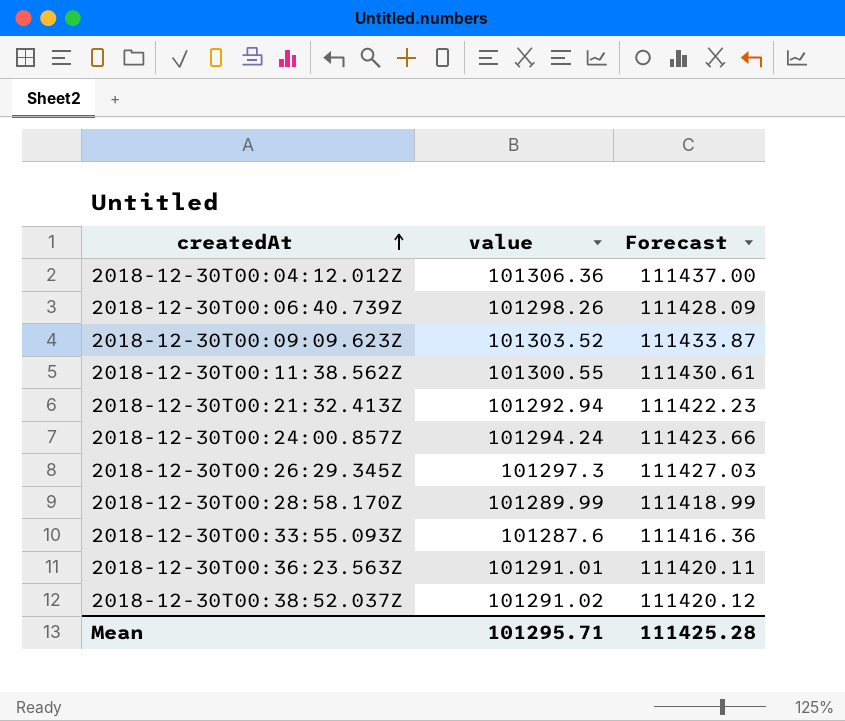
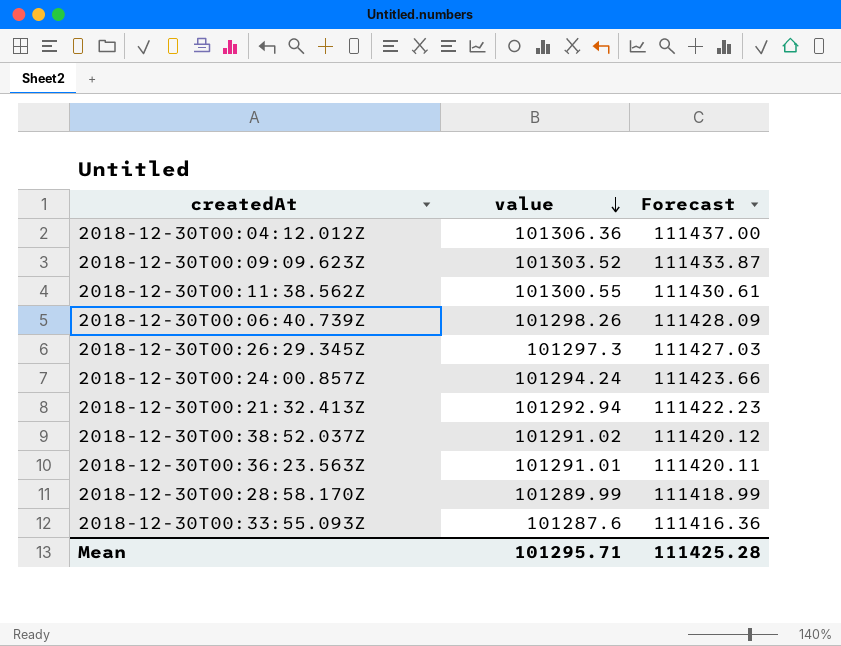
row order: createdAt ascending -> value descending

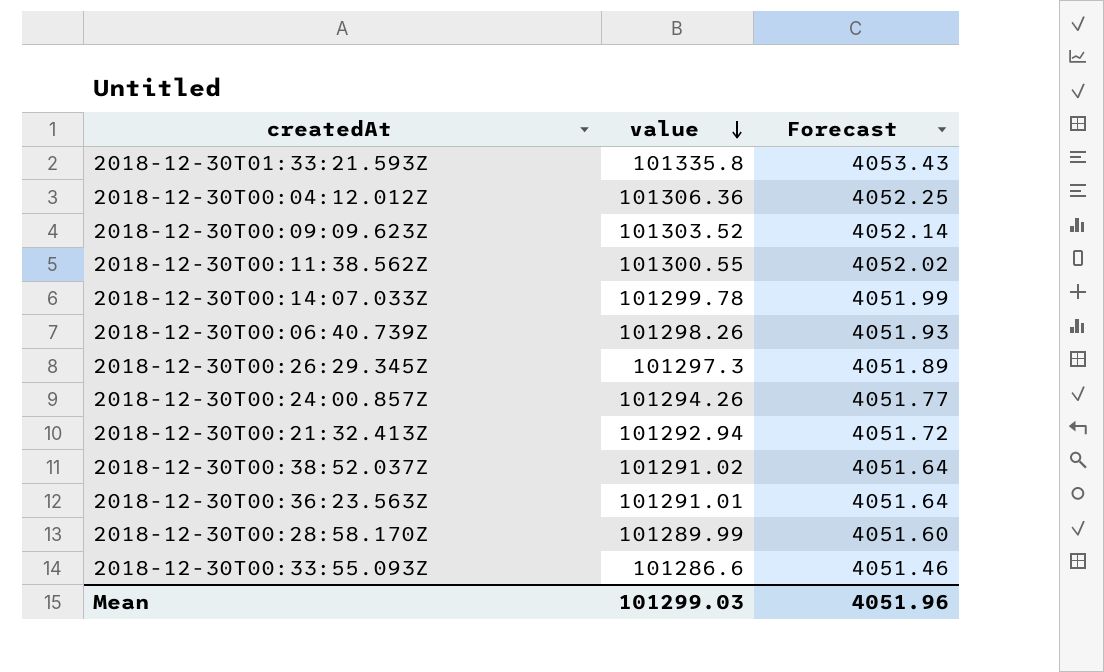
column Forecast | formula: [value] * 1.1 -> [value] * 0.04
row 2018-12-30T01:33:21.593Z: none -> 101335.8 | 4053.43
row 2018-12-30T00:14:07.033Z: none -> 101299.78 | 4051.99
2018-12-30T00:24:00.857Z | value: 101294.24 -> 101294.26
2018-12-30T00:33:55.093Z | value: 101287.6 -> 101286.6
Mean | value: 101295.71 -> 101299.03
Mean | Forecast: 111425.28 -> 4051.96

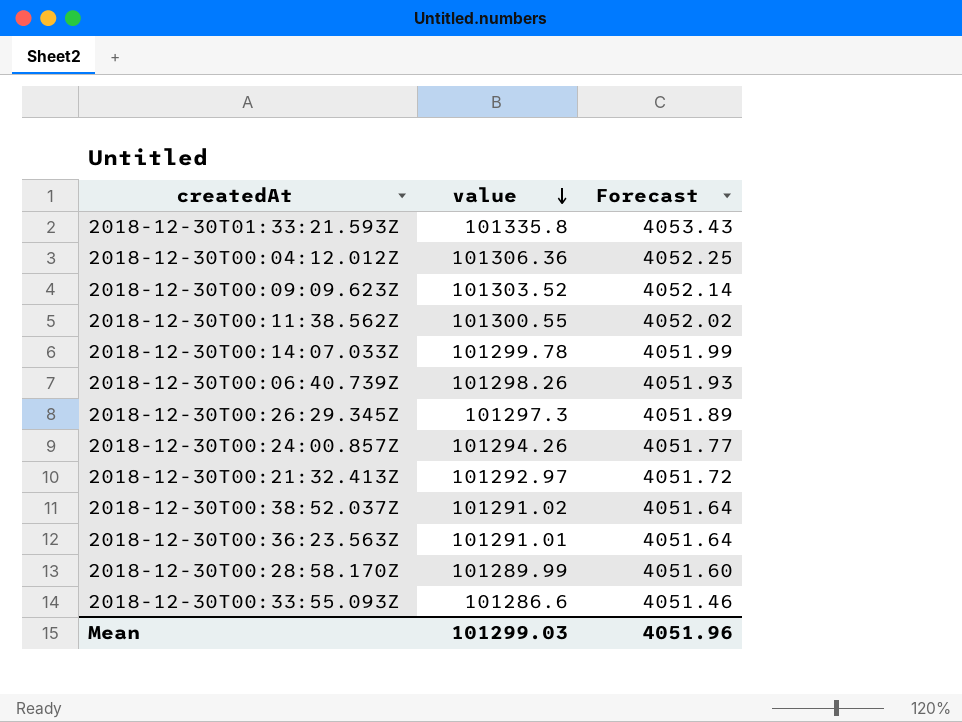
2018-12-30T00:21:32.413Z | value: 101292.94 -> 101292.97

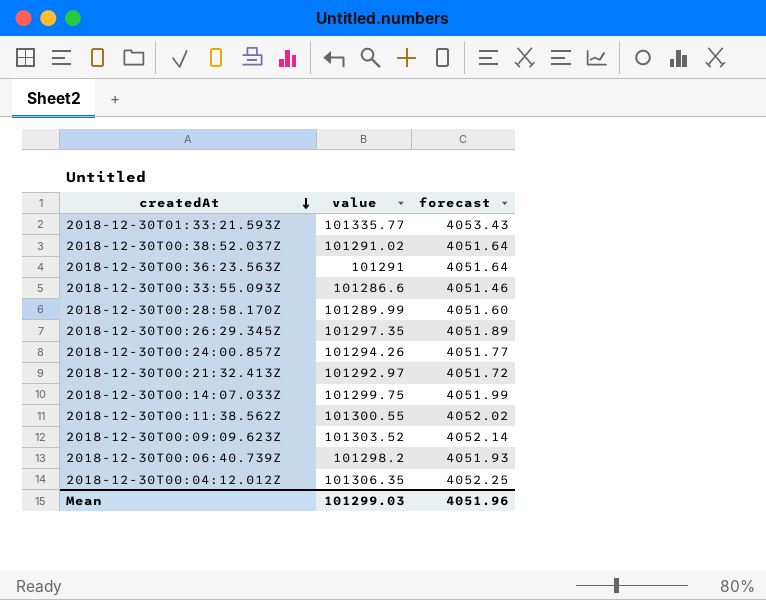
row order: value descending -> createdAt descending
column name: Forecast -> forecast
2018-12-30T01:33:21.593Z | value: 101335.8 -> 101335.77
2018-12-30T00:36:23.563Z | value: 101291.01 -> 101291
2018-12-30T00:26:29.345Z | value: 101297.3 -> 101297.35
2018-12-30T00:14:07.033Z | value: 101299.78 -> 101299.75
2018-12-30T00:06:40.739Z | value: 101298.26 -> 101298.2
2018-12-30T00:04:12.012Z | value: 101306.36 -> 101306.35

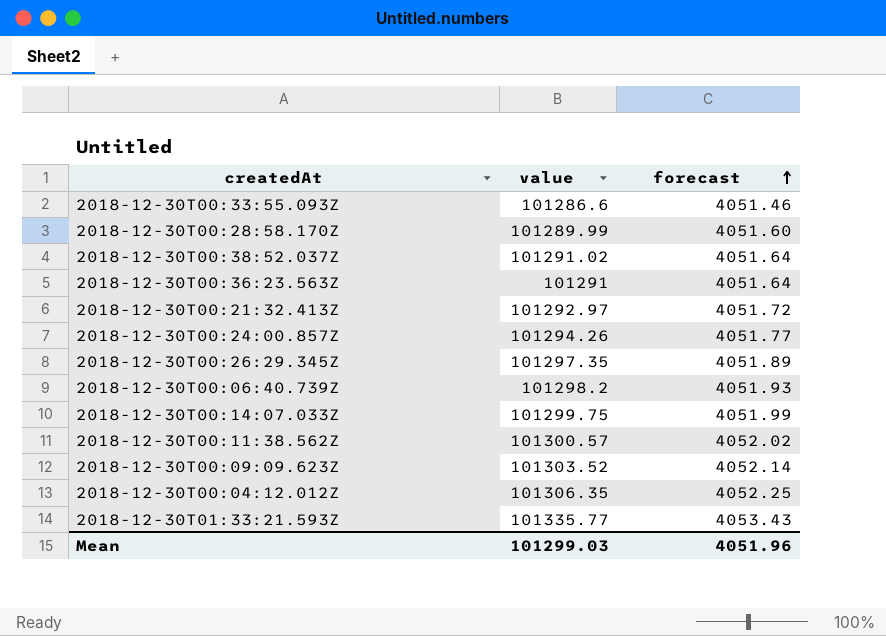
row order: createdAt descending -> forecast ascending
2018-12-30T00:11:38.562Z | value: 101300.55 -> 101300.57

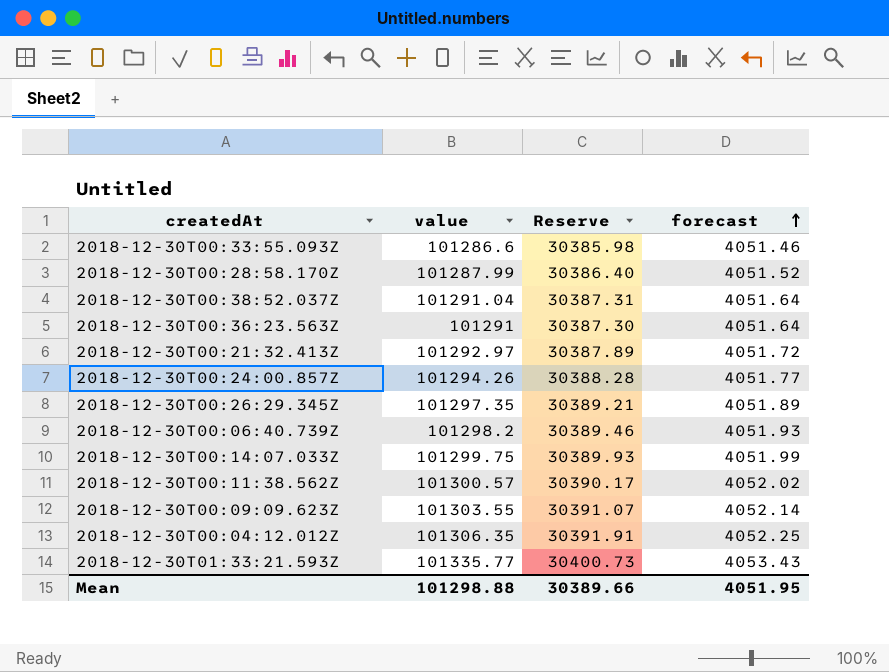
column Reserve | formula: none -> [value] * 0.3
2018-12-30T00:28:58.170Z | value: 101289.99 -> 101287.99
2018-12-30T00:28:58.170Z | forecast: 4051.60 -> 4051.52
2018-12-30T00:38:52.037Z | value: 101291.02 -> 101291.04
2018-12-30T00:09:09.623Z | value: 101303.52 -> 101303.55
Mean | value: 101299.03 -> 101298.88
Mean | forecast: 4051.96 -> 4051.95

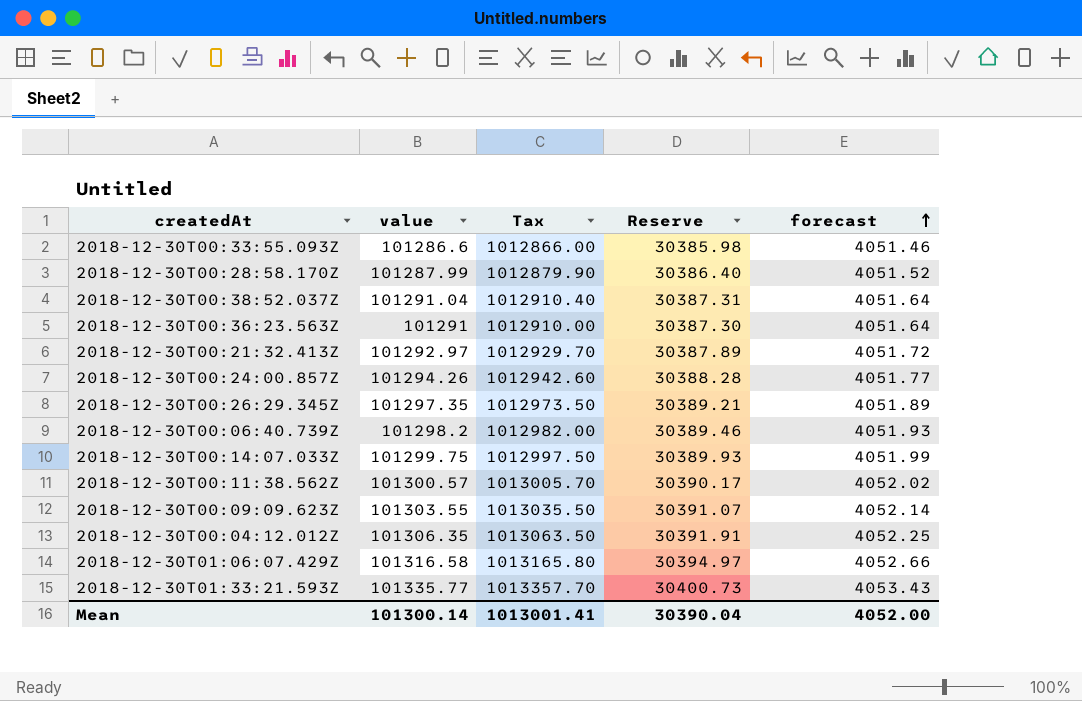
column Tax | formula: none -> [value] * 10
row 2018-12-30T01:06:07.429Z: none -> 101316.58 | 1013165.80 | 30394.97 | 4052.66
Mean | value: 101298.88 -> 101300.14
Mean | Reserve: 30389.66 -> 30390.04
Mean | forecast: 4051.95 -> 4052.00

